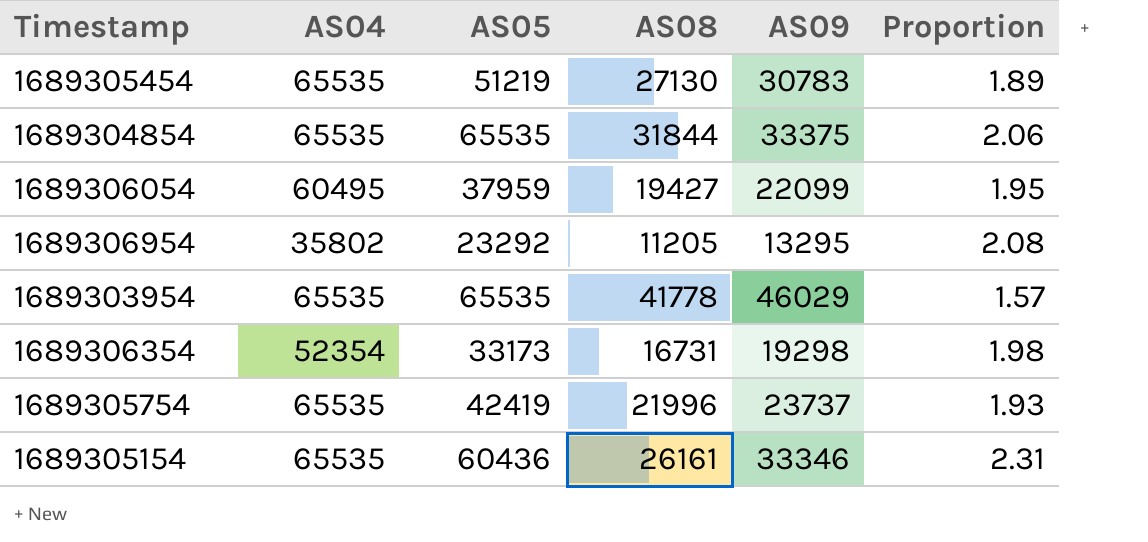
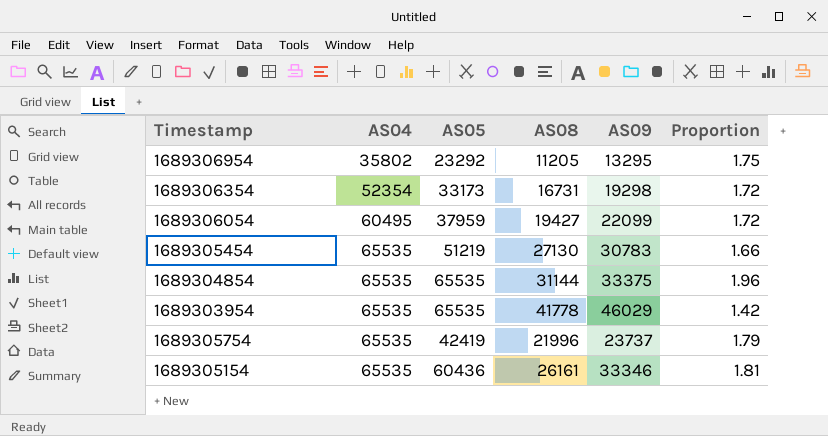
row order: none -> AS04 ascending
column Proportion | formula: [AS05] / [AS08] -> [AS05] / [AS09]
1689304854 | AS08: 31844 -> 31144

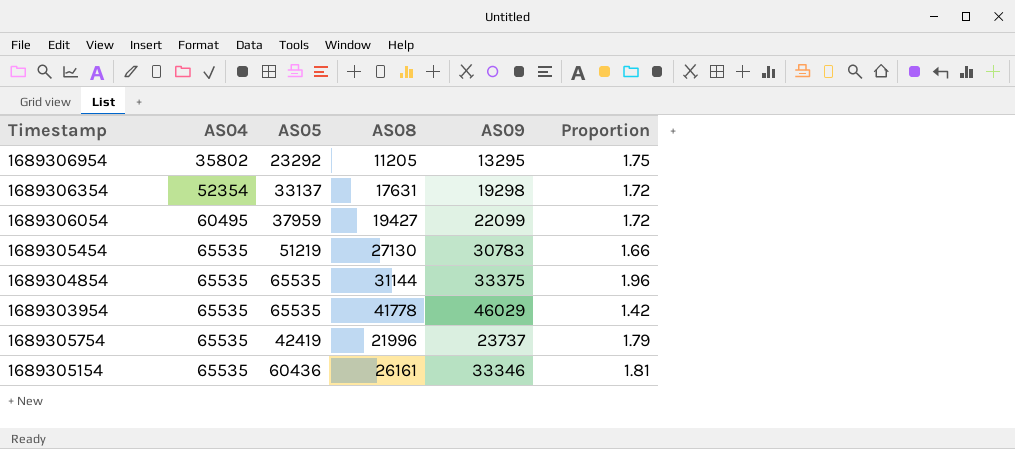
1689306354 | AS05: 33173 -> 33137
1689306354 | AS08: 16731 -> 17631

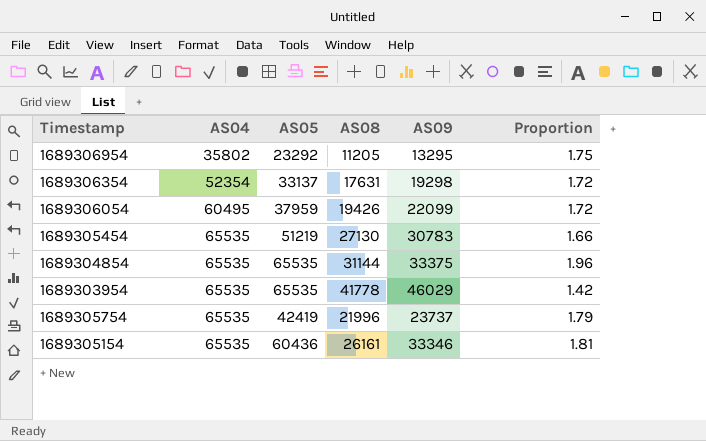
1689306054 | AS08: 19427 -> 19426

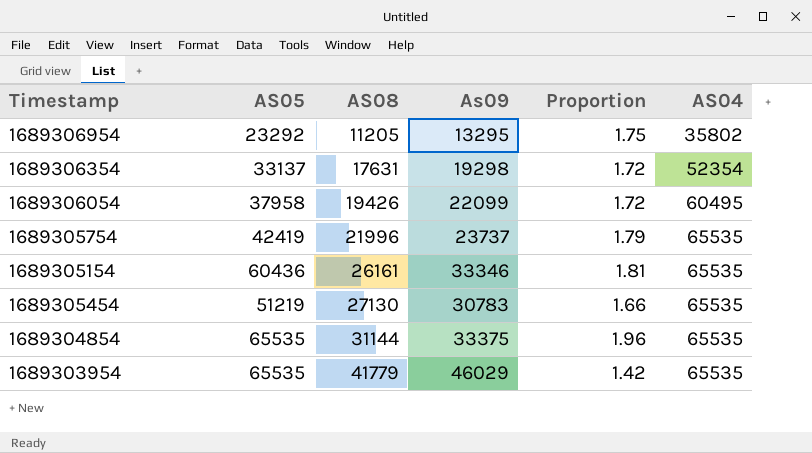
row order: AS04 ascending -> AS08 ascending
column name: AS09 -> As09
column AS04 | position: 2 -> 6
1689306054 | AS05: 37959 -> 37958
1689303954 | AS08: 41778 -> 41779

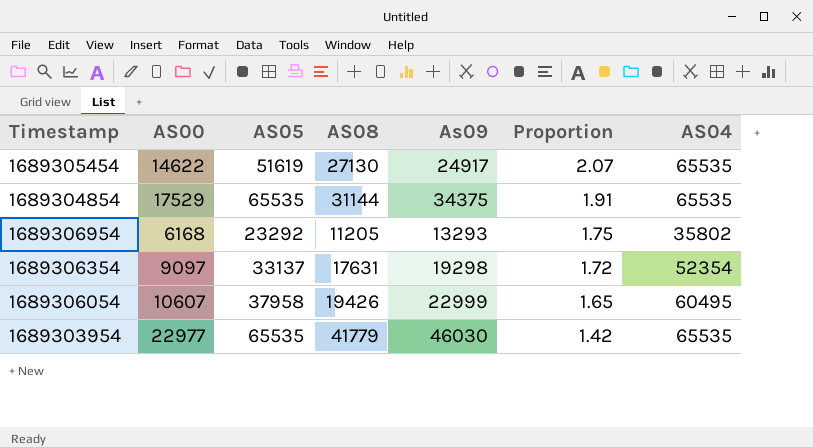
row order: AS08 ascending -> Proportion descending
column AS00 | position: none -> 2
row 1689305754: 42419 | 21996 | 23737 | 1.79 | 65535 -> none
row 1689305154: 60436 | 26161 | 33346 | 1.81 | 65535 -> none
1689305454 | AS05: 51219 -> 51619
1689305454 | As09: 30783 -> 24917
1689305454 | Proportion: 1.66 -> 2.07
1689304854 | As09: 33375 -> 34375
1689304854 | Proportion: 1.96 -> 1.91
1689306954 | As09: 13295 -> 13293
1689306054 | As09: 22099 -> 22999
1689306054 | Proportion: 1.72 -> 1.65
1689303954 | As09: 46029 -> 46030

